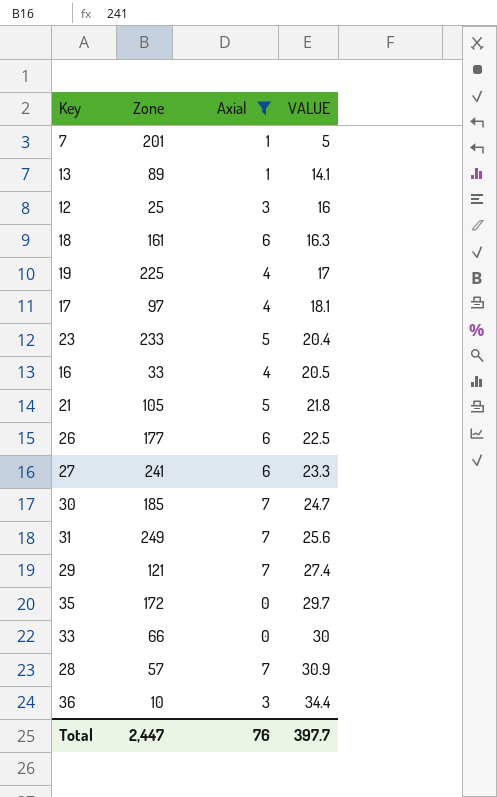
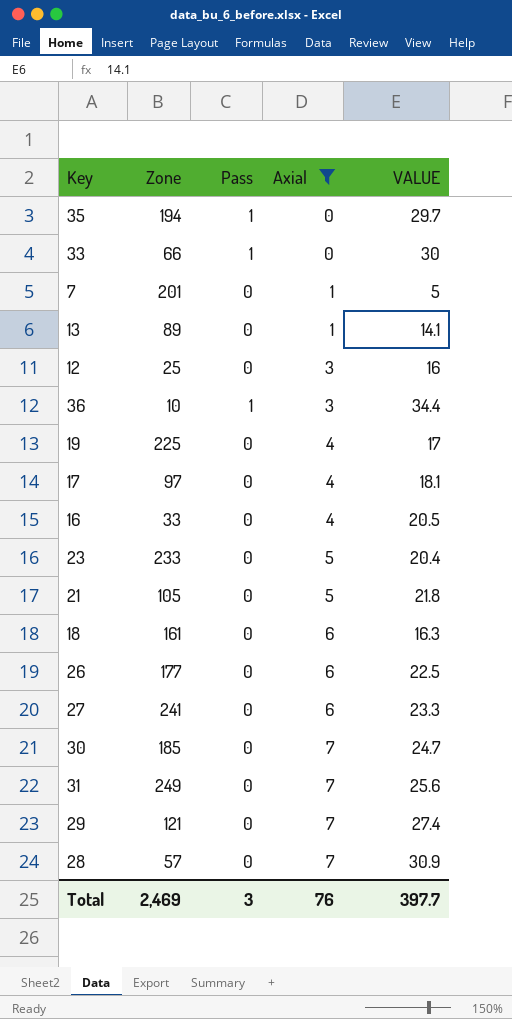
row order: VALUE ascending -> Axial ascending
column Pass | position: none -> 3
35 | Zone: 172 -> 194
Total | Zone: 2,447 -> 2,469

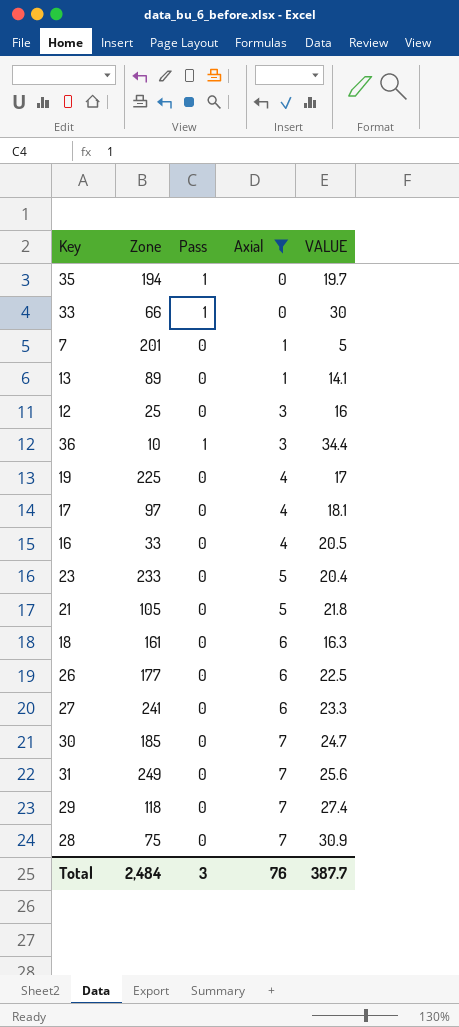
35 | VALUE: 29.7 -> 19.7
29 | Zone: 121 -> 118
28 | Zone: 57 -> 75
Total | Zone: 2,469 -> 2,484
Total | VALUE: 397.7 -> 387.7

